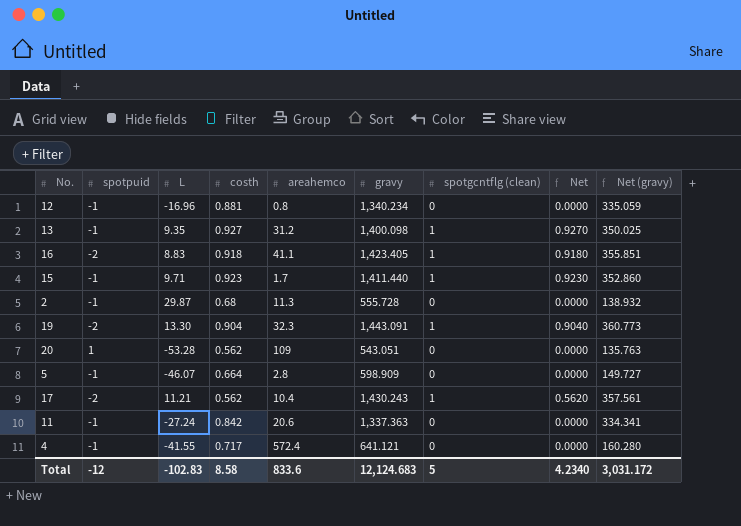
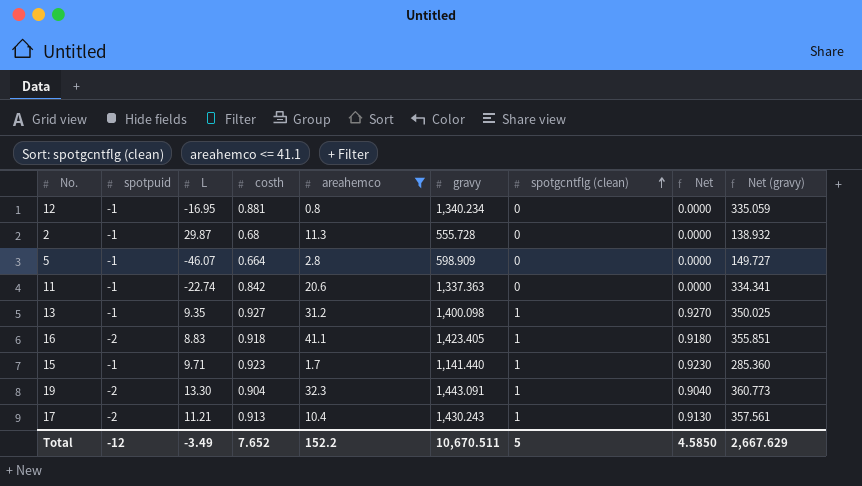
filter: none -> areahemco <= 41.1
row order: none -> spotgcntflg (clean) ascending
12 | L: -16.96 -> -16.95
11 | L: -27.24 -> -22.74
15 | gravy: 1,411.440 -> 1,141.440
15 | Net (gravy): 352.860 -> 285.360
17 | costh: 0.562 -> 0.913
17 | Net: 0.5620 -> 0.9130
Total | L: -102.83 -> -3.49
Total | costh: 8.58 -> 7.652
Total | areahemco: 833.6 -> 152.2
Total | gravy: 12,124.683 -> 10,670.511
Total | Net: 4.2340 -> 4.5850
Total | Net (gravy): 3,031.172 -> 2,667.629

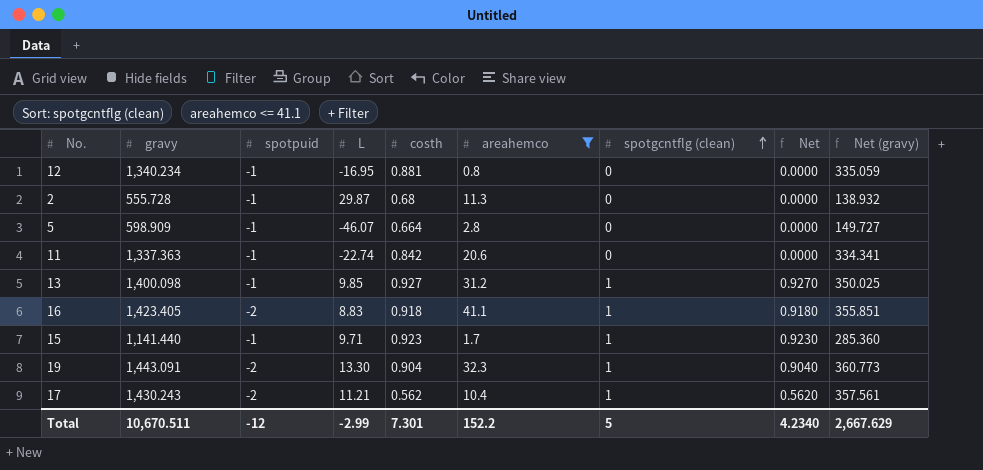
column gravy | position: 6 -> 2
13 | L: 9.35 -> 9.85
17 | costh: 0.913 -> 0.562
17 | Net: 0.9130 -> 0.5620
Total | L: -3.49 -> -2.99
Total | costh: 7.652 -> 7.301
Total | Net: 4.5850 -> 4.2340

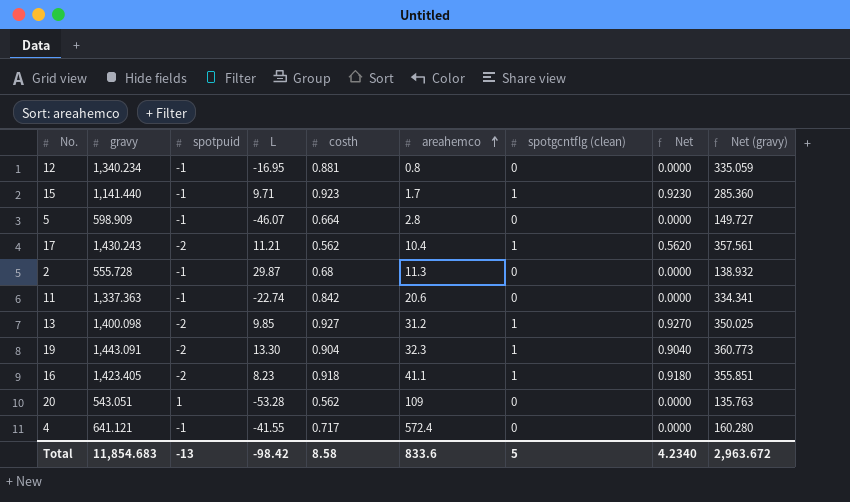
filter: areahemco <= 41.1 -> none
row order: spotgcntflg (clean) ascending -> areahemco ascending
13 | spotpuid: -1 -> -2
16 | L: 8.83 -> 8.23
Total | gravy: 10,670.511 -> 11,854.683
Total | spotpuid: -12 -> -13
Total | L: -2.99 -> -98.42
Total | costh: 7.301 -> 8.58
Total | areahemco: 152.2 -> 833.6
Total | Net (gravy): 2,667.629 -> 2,963.672

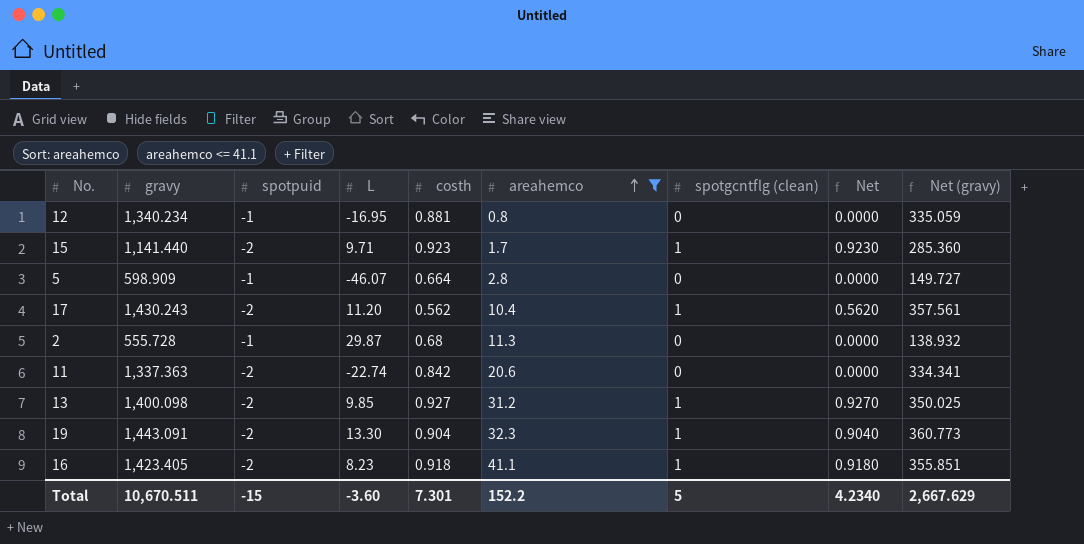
filter: none -> areahemco <= 41.1
15 | spotpuid: -1 -> -2
17 | L: 11.21 -> 11.20
11 | spotpuid: -1 -> -2
Total | gravy: 11,854.683 -> 10,670.511
Total | spotpuid: -13 -> -15
Total | L: -98.42 -> -3.60
Total | costh: 8.58 -> 7.301
Total | areahemco: 833.6 -> 152.2
Total | Net (gravy): 2,963.672 -> 2,667.629

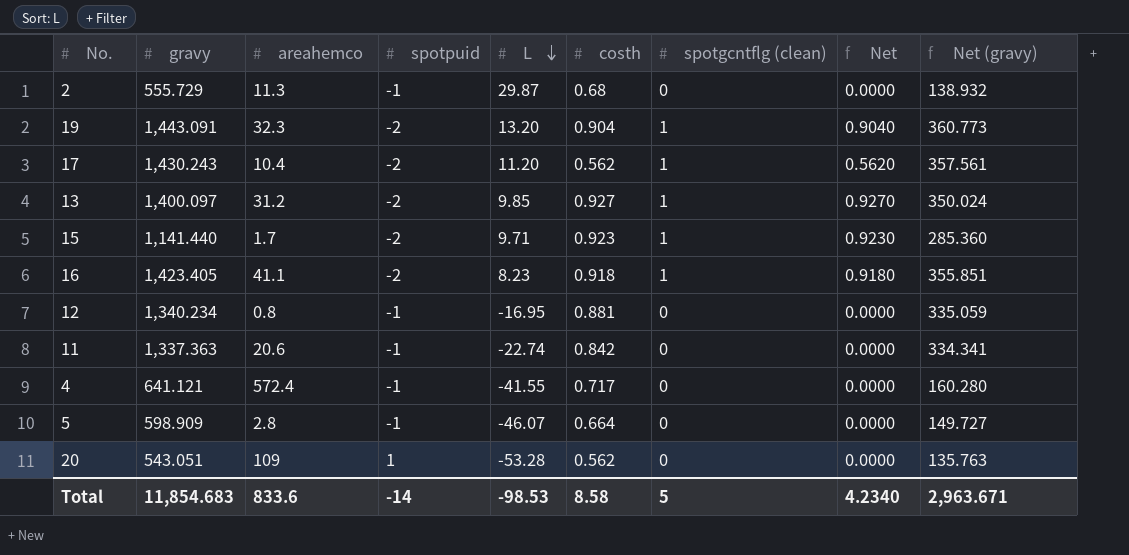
filter: areahemco <= 41.1 -> none
row order: areahemco ascending -> L descending
column areahemco | position: 6 -> 3
2 | gravy: 555.728 -> 555.729
19 | L: 13.30 -> 13.20
13 | gravy: 1,400.098 -> 1,400.097
13 | Net (gravy): 350.025 -> 350.024
11 | spotpuid: -2 -> -1
Total | gravy: 10,670.511 -> 11,854.683
Total | areahemco: 152.2 -> 833.6
Total | spotpuid: -15 -> -14
Total | L: -3.60 -> -98.53
Total | costh: 7.301 -> 8.58
Total | Net (gravy): 2,667.629 -> 2,963.671

